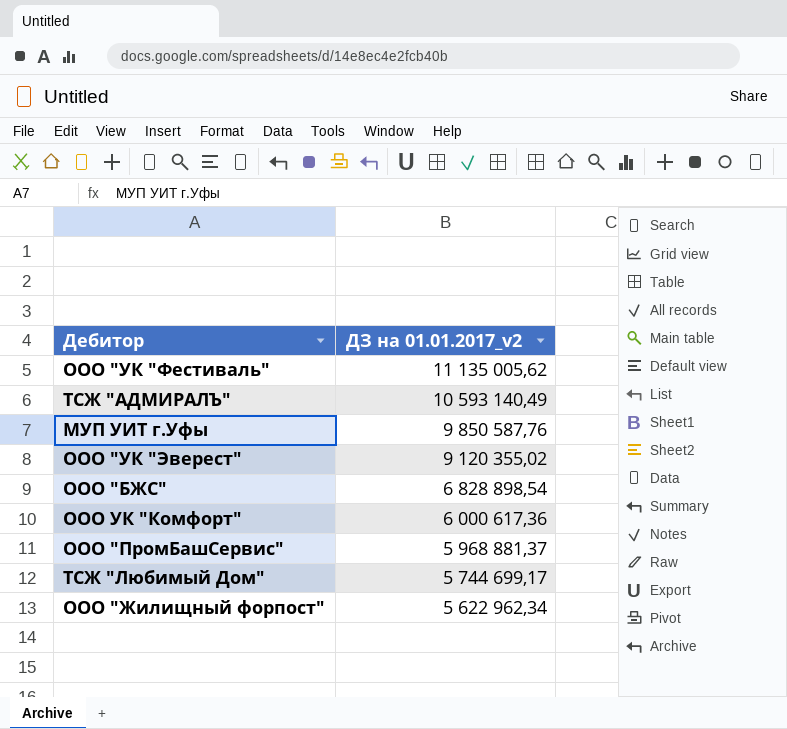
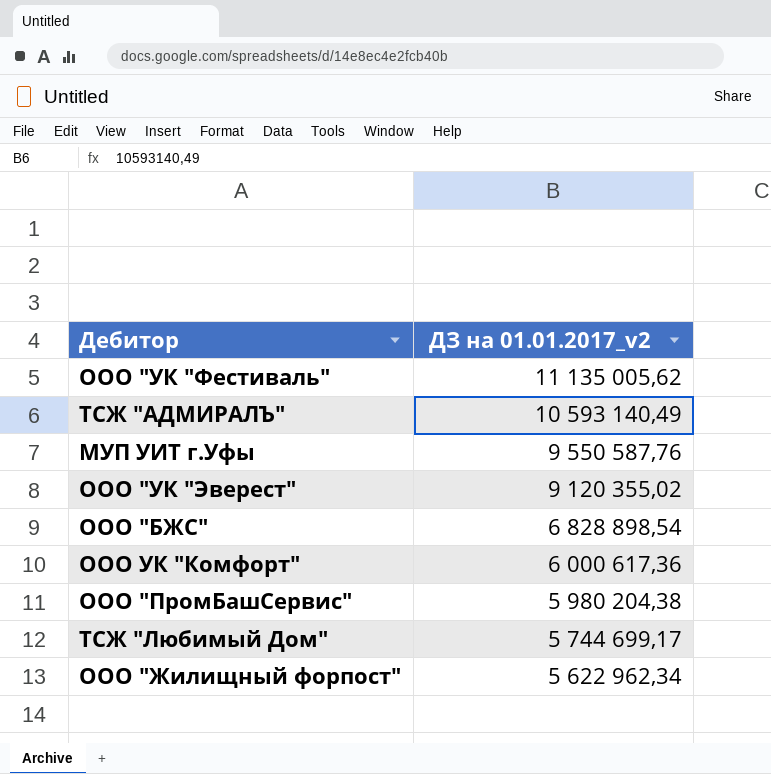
МУП УИТ г.Уфы | ДЗ на 01.01.2017_v2: 9 850 587,76 -> 9 550 587,76
ООО "ПромБашСервис" | ДЗ на 01.01.2017_v2: 5 968 881,37 -> 5 980 204,38

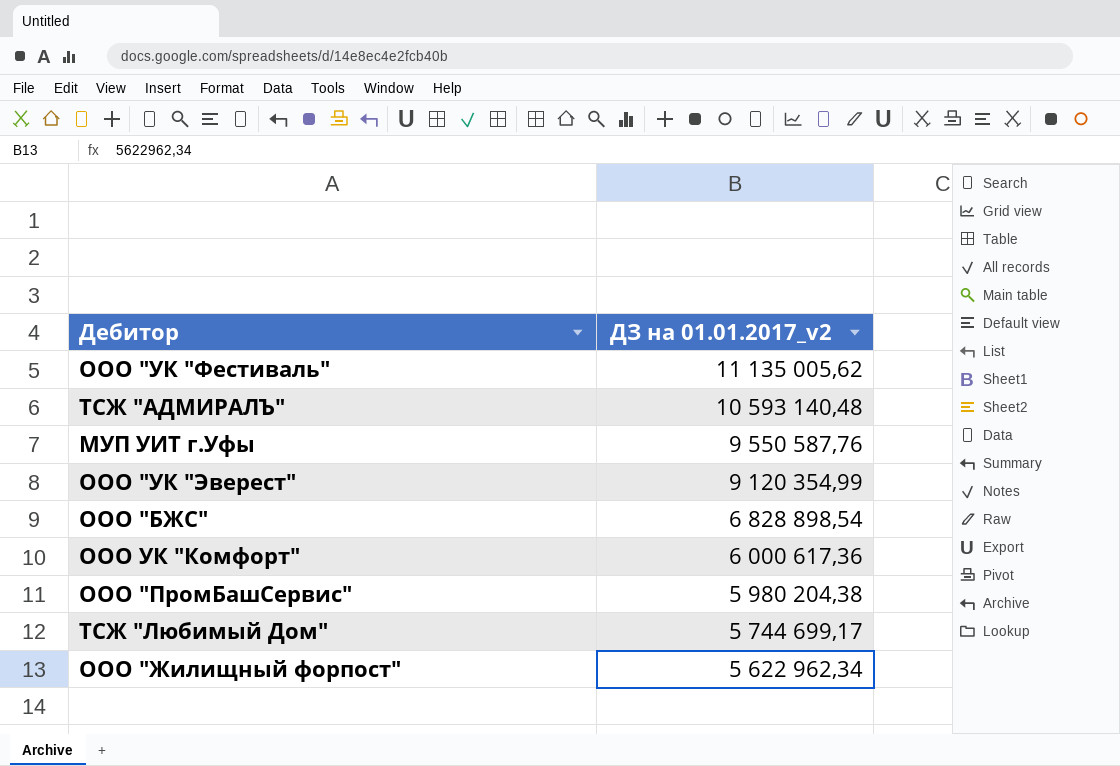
ТСЖ "АДМИРАЛЪ" | ДЗ на 01.01.2017_v2: 10 593 140,49 -> 10 593 140,48
ООО "УК "Эверест" | ДЗ на 01.01.2017_v2: 9 120 355,02 -> 9 120 354,99

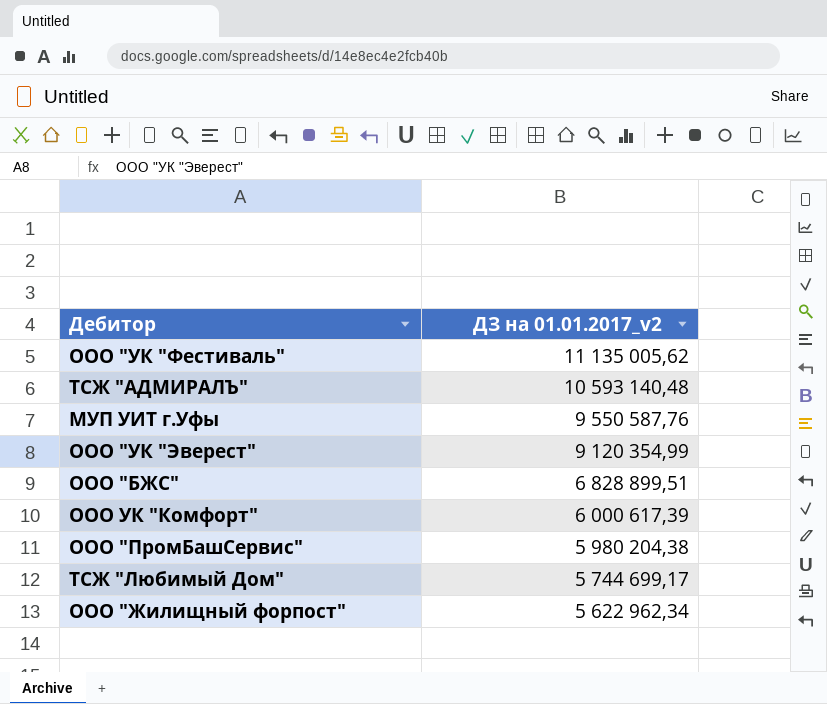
ООО "БЖС" | ДЗ на 01.01.2017_v2: 6 828 898,54 -> 6 828 899,51
ООО УК "Комфорт" | ДЗ на 01.01.2017_v2: 6 000 617,36 -> 6 000 617,39

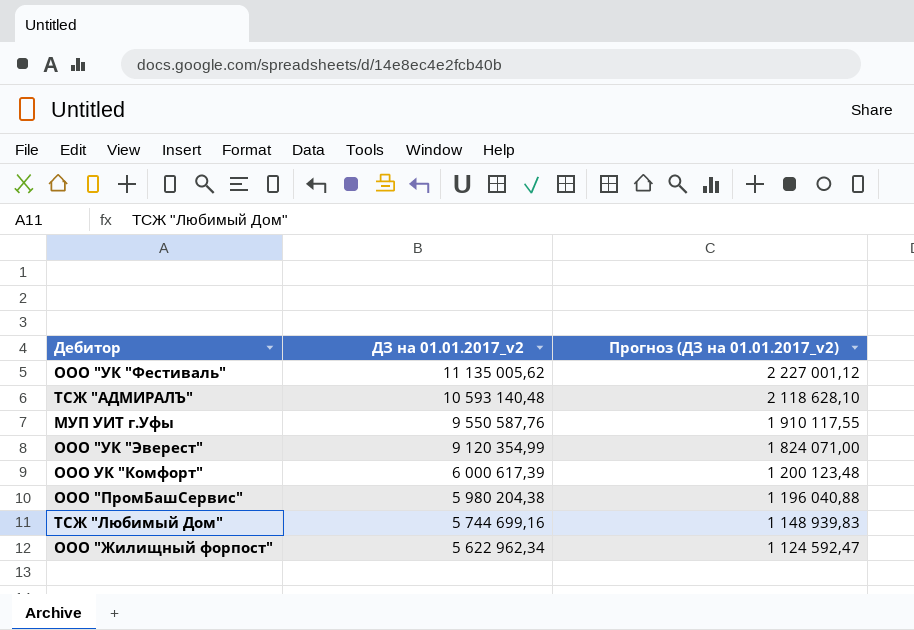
column Прогноз (ДЗ на 01.01.2017_v2) | formula: none -> [ДЗ на 01.01.2017_v2] * 0,2
row ООО "БЖС": 6 828 899,51 -> none
ТСЖ "Любимый Дом" | ДЗ на 01.01.2017_v2: 5 744 699,17 -> 5 744 699,16

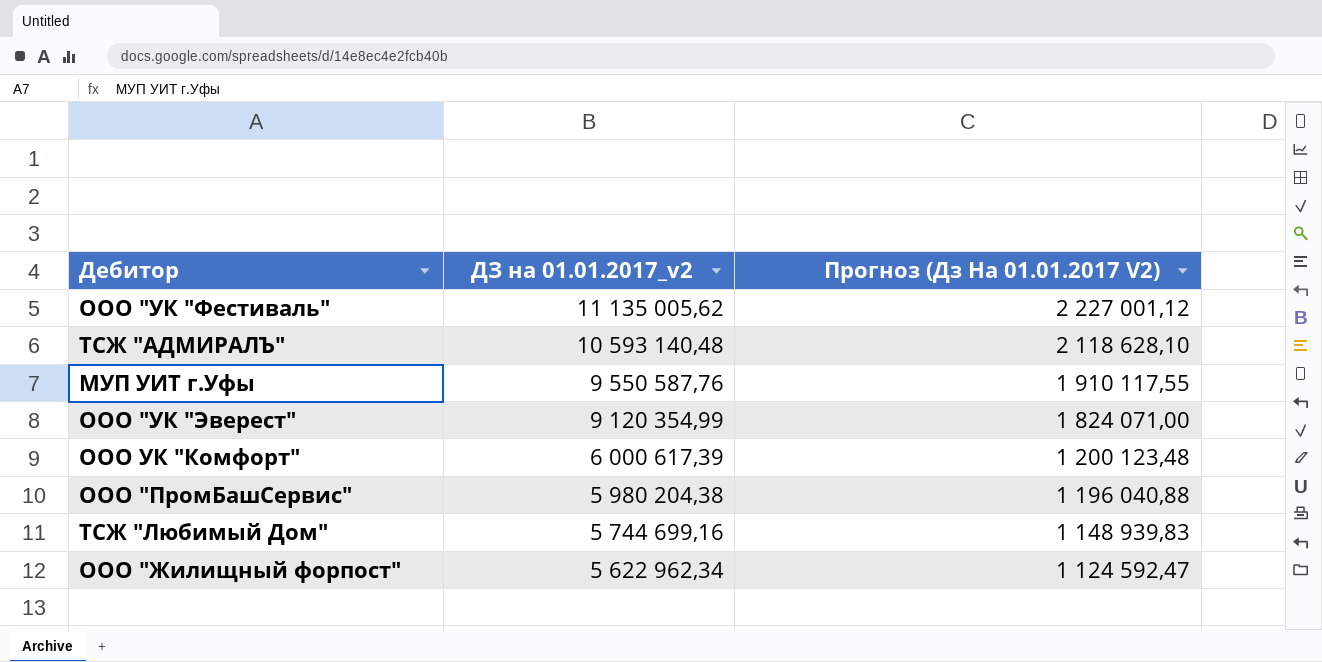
column name: Прогноз (ДЗ на 01.01.2017_v2) -> Прогноз (Дз На 01.01.2017 V2)

